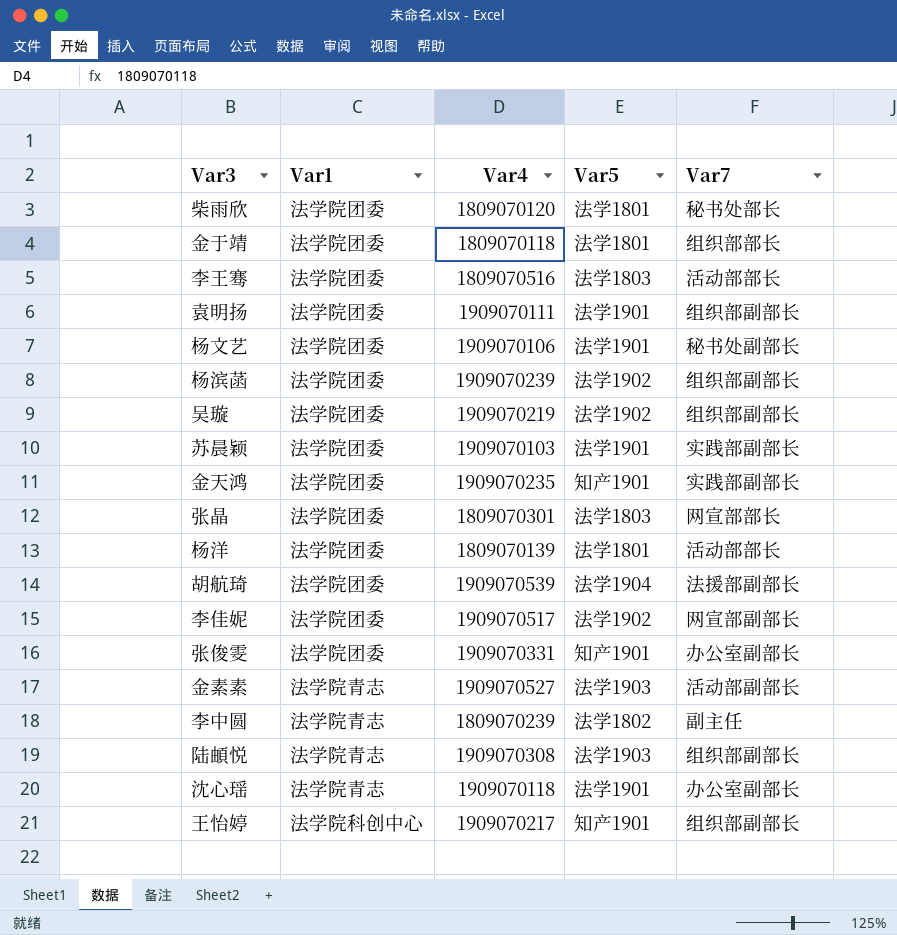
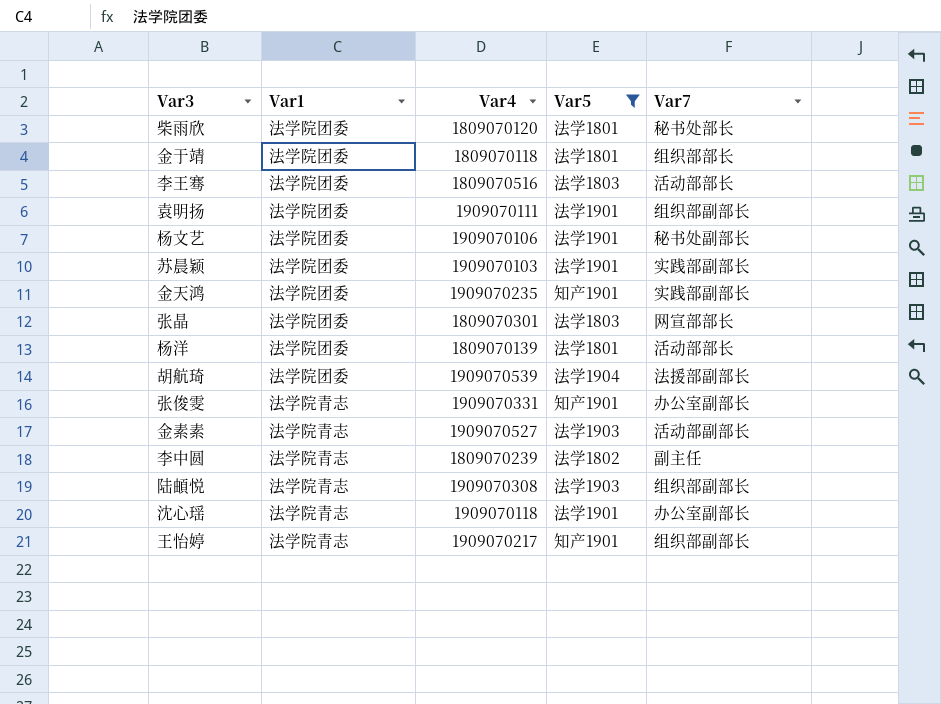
filter: none -> Var5 != 法学1902
张俊雯 | Var1: 法学院团委 -> 法学院青志
王怡婷 | Var1: 法学院科创中心 -> 法学院青志

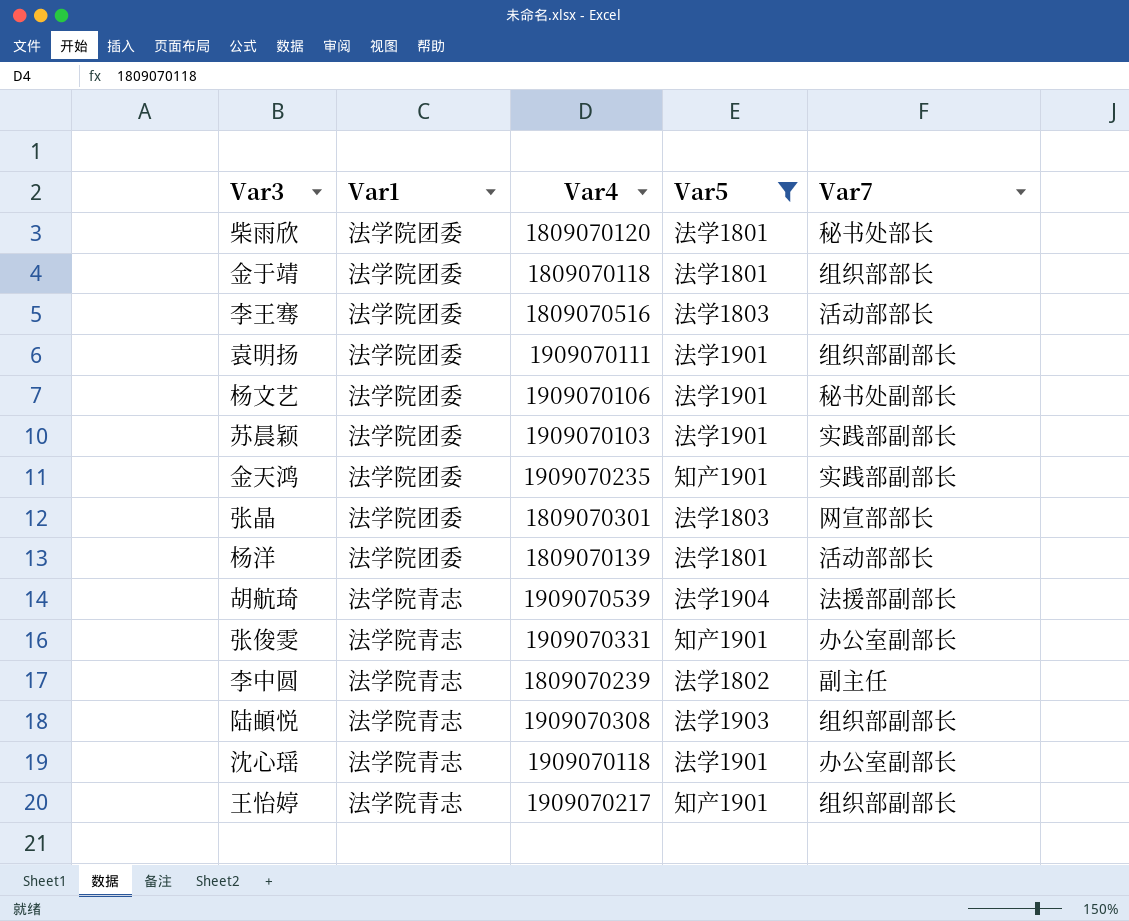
row 金素素: 法学院青志 | 1909070527 | 法学1903 | 活动部副部长 -> none
胡航琦 | Var1: 法学院团委 -> 法学院青志

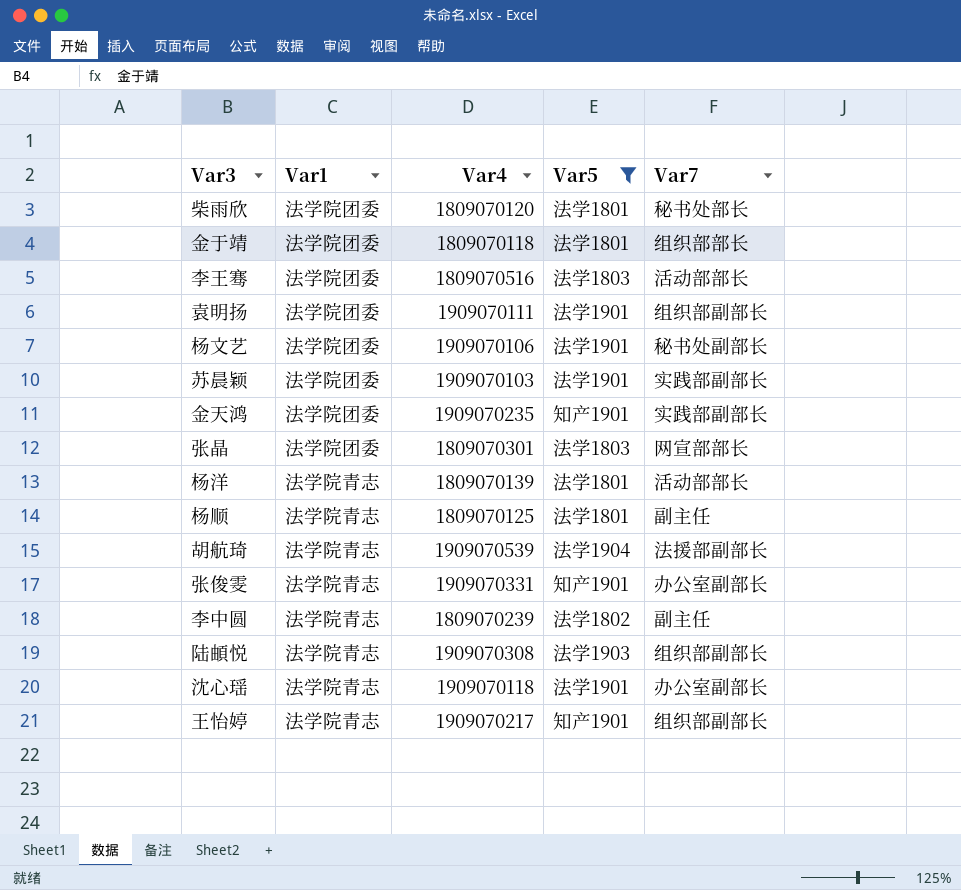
杨洋 | Var1: 法学院团委 -> 法学院青志
row 杨顺: none -> 法学院青志 | 1809070125 | 法学1801 | 副主任

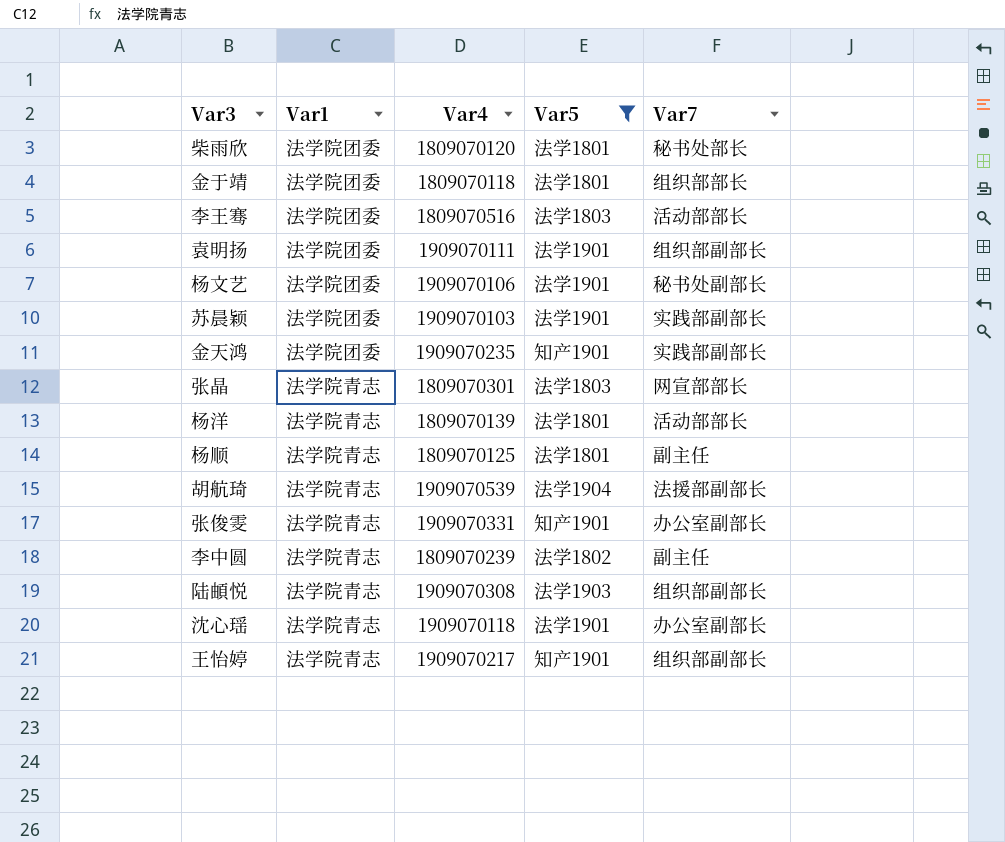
张晶 | Var1: 法学院团委 -> 法学院青志

